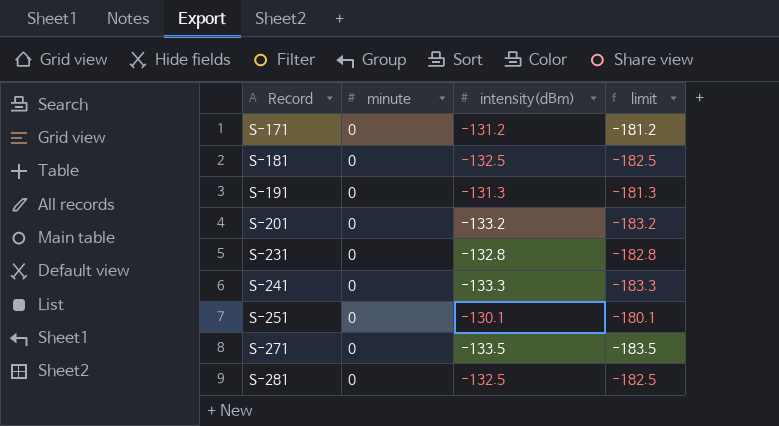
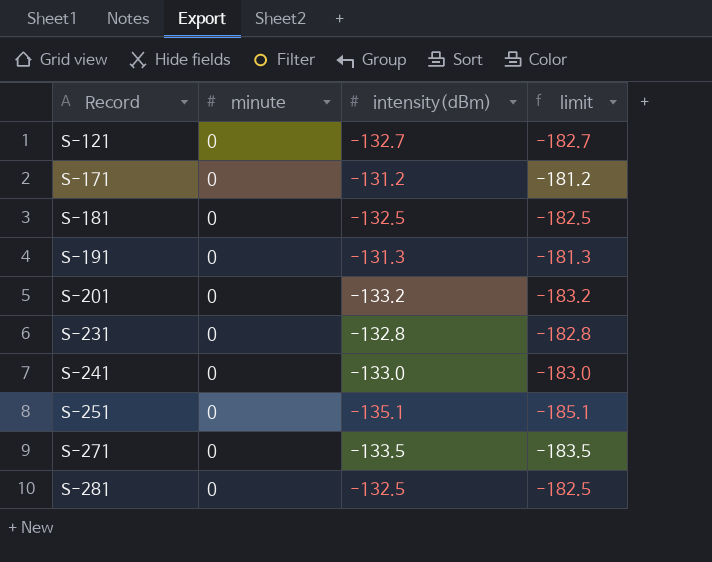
row S-121: none -> 0 | -132.7 | -182.7
S-241 | intensity(dBm): -133.3 -> -133.0
S-241 | limit: -183.3 -> -183.0
S-251 | intensity(dBm): -130.1 -> -135.1
S-251 | limit: -180.1 -> -185.1

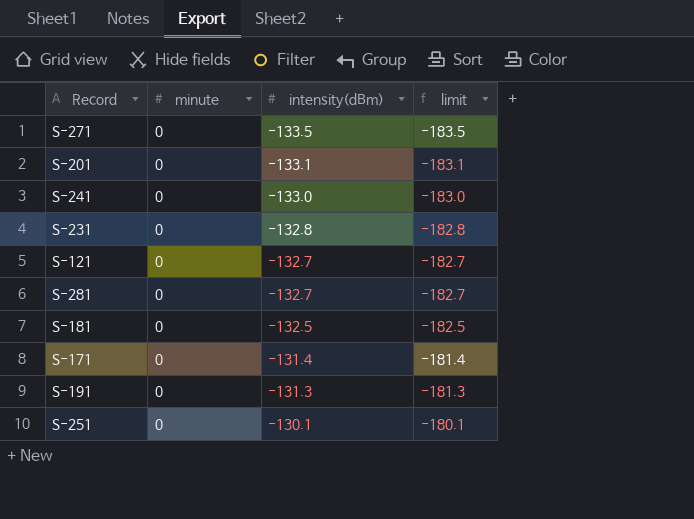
row order: Record ascending -> intensity(dBm) ascending
S-201 | intensity(dBm): -133.2 -> -133.1
S-201 | limit: -183.2 -> -183.1
S-281 | intensity(dBm): -132.5 -> -132.7
S-281 | limit: -182.5 -> -182.7
S-171 | intensity(dBm): -131.2 -> -131.4
S-171 | limit: -181.2 -> -181.4
S-251 | intensity(dBm): -135.1 -> -130.1
S-251 | limit: -185.1 -> -180.1

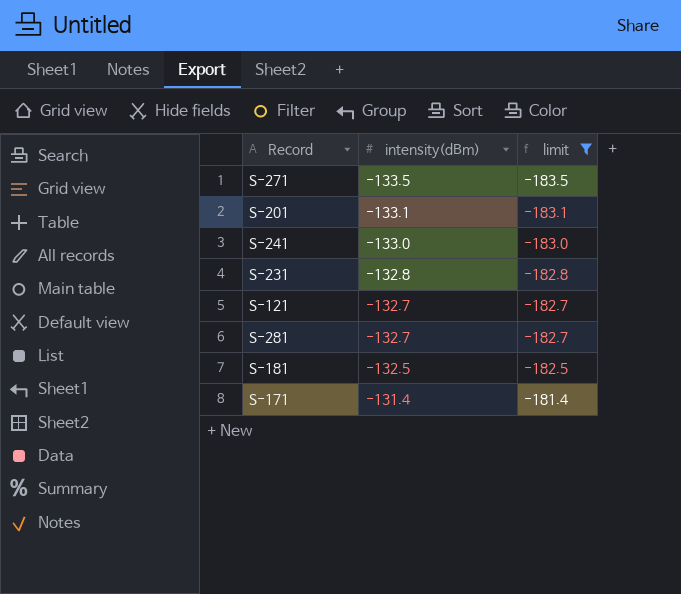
filter: none -> limit <= -181.4
column minute | position: 2 -> none

